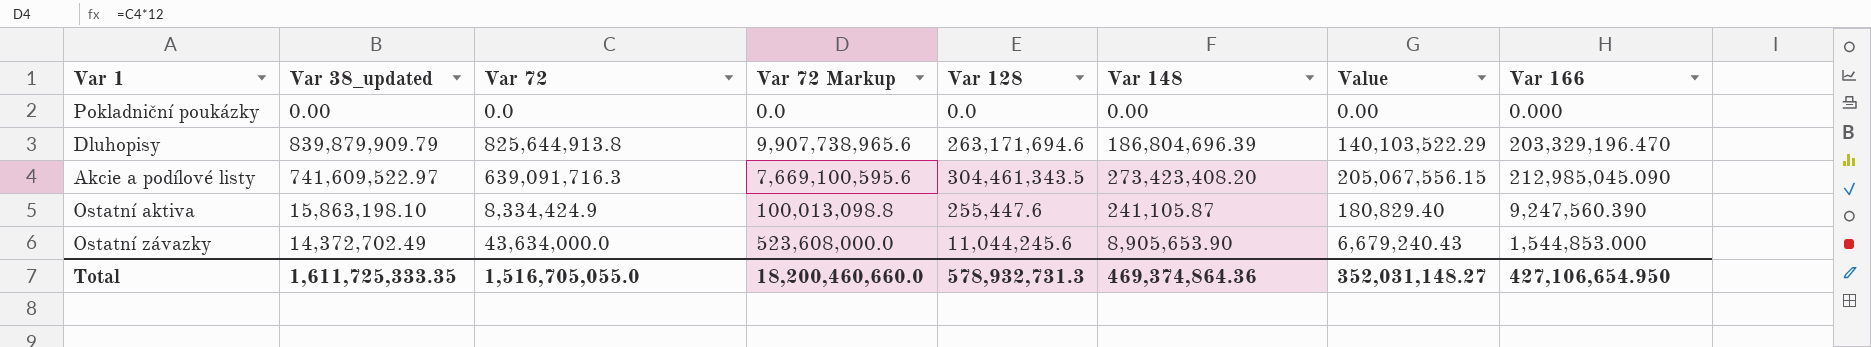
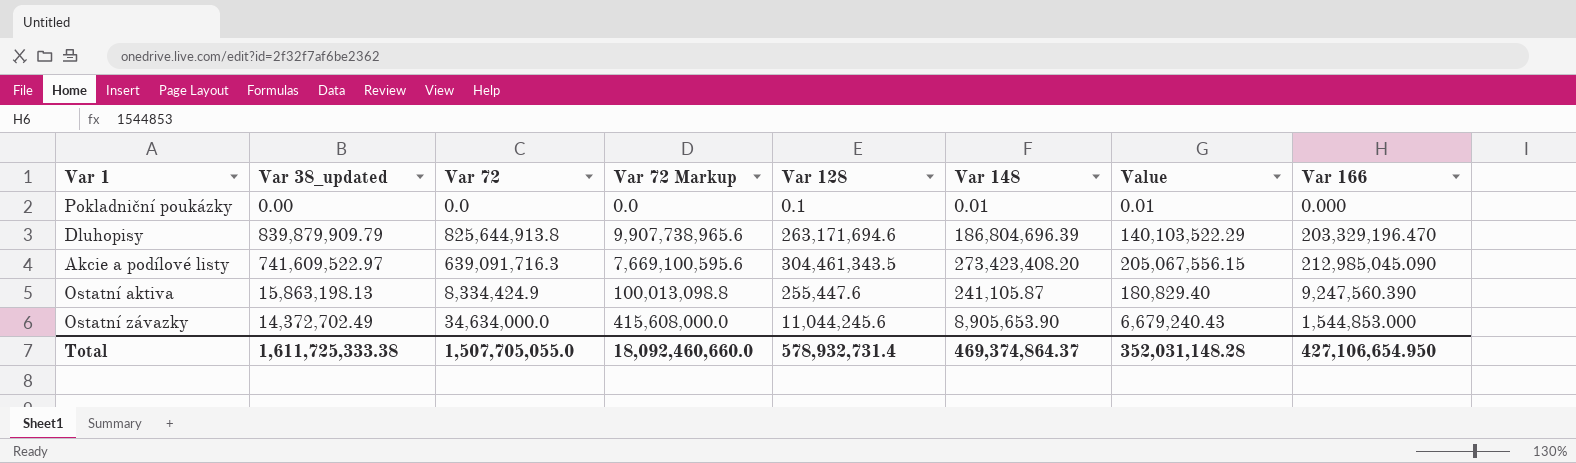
Pokladniční poukázky | Var 128: 0.0 -> 0.1
Pokladniční poukázky | Var 148: 0.00 -> 0.01
Pokladniční poukázky | Value: 0.00 -> 0.01
Ostatní aktiva | Var 38_updated: 15,863,198.10 -> 15,863,198.13
Ostatní závazky | Var 72: 43,634,000.0 -> 34,634,000.0
Ostatní závazky | Var 72 Markup: 523,608,000.0 -> 415,608,000.0
Total | Var 38_updated: 1,611,725,333.35 -> 1,611,725,333.38
Total | Var 72: 1,516,705,055.0 -> 1,507,705,055.0
Total | Var 72 Markup: 18,200,460,660.0 -> 18,092,460,660.0
Total | Var 128: 578,932,731.3 -> 578,932,731.4
Total | Var 148: 469,374,864.36 -> 469,374,864.37
Total | Value: 352,031,148.27 -> 352,031,148.28

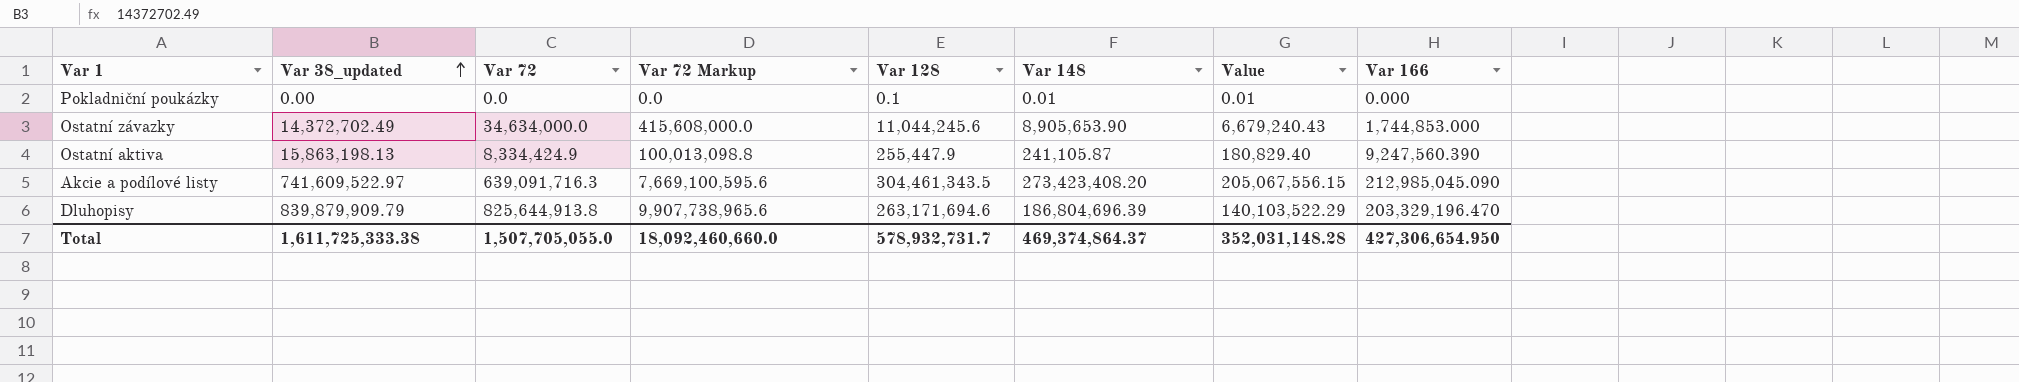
row order: none -> Var 38_updated ascending
Ostatní závazky | Var 166: 1,544,853.000 -> 1,744,853.000
Ostatní aktiva | Var 128: 255,447.6 -> 255,447.9
Total | Var 128: 578,932,731.4 -> 578,932,731.7
Total | Var 166: 427,106,654.950 -> 427,306,654.950

